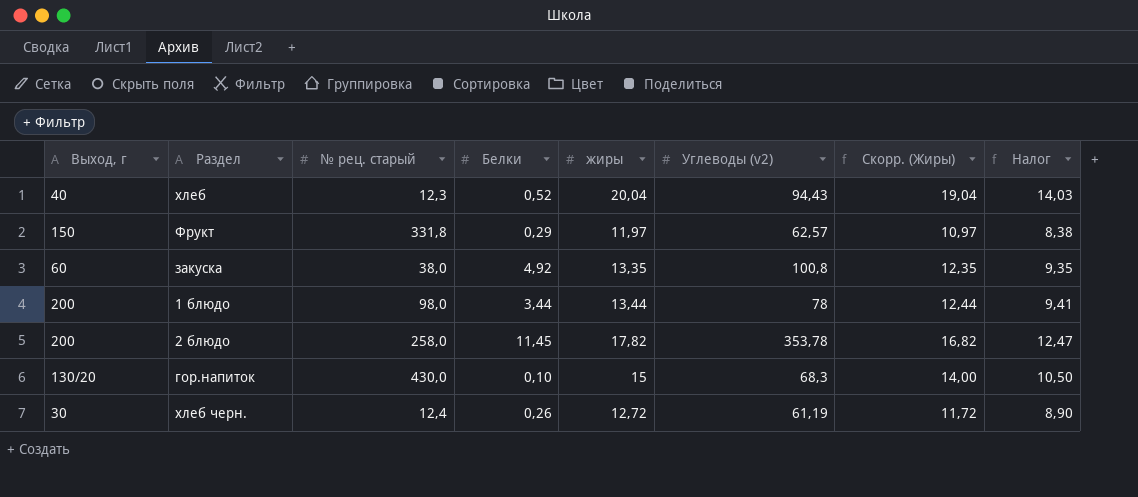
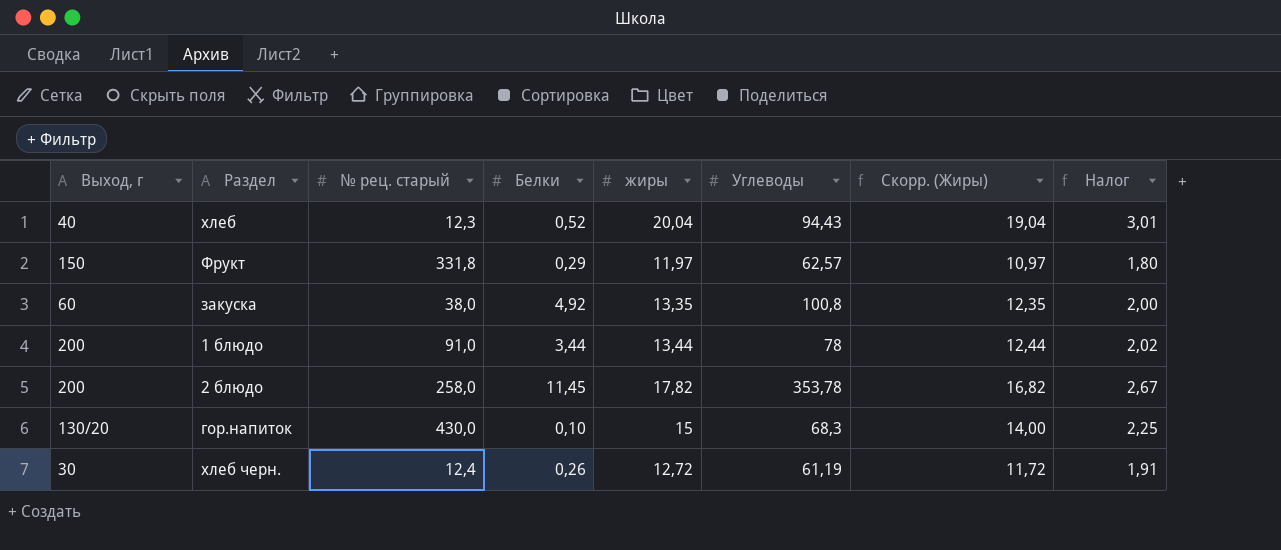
column name: Углеводы (v2) -> Углеводы
column Налог | formula: [жиры] * 0,7 -> [жиры] * 0,15
1 блюдо | № рец. старый: 98,0 -> 91,0

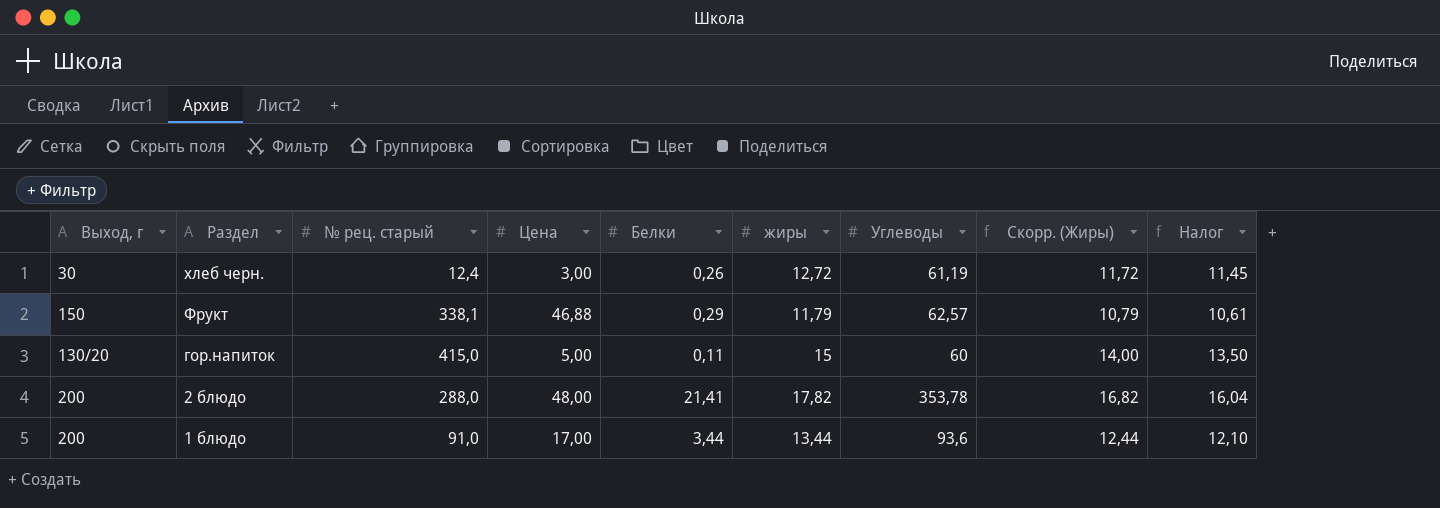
row order: none -> Раздел descending
column Цена | position: none -> 4
column Налог | formula: [жиры] * 0,15 -> [жиры] * 0,9
row хлеб: 40 | 12,3 | 0,52 | 20,04 | 94,43 | 19,04 | 3,01 -> none
row закуска: 60 | 38,0 | 4,92 | 13,35 | 100,8 | 12,35 | 2,00 -> none
Фрукт | № рец. старый: 331,8 -> 338,1
Фрукт | жиры: 11,97 -> 11,79
Фрукт | Скорр. (Жиры): 10,97 -> 10,79
гор.напиток | № рец. старый: 430,0 -> 415,0
гор.напиток | Белки: 0,10 -> 0,11
гор.напиток | Углеводы: 68,3 -> 60
2 блюдо | № рец. старый: 258,0 -> 288,0
2 блюдо | Белки: 11,45 -> 21,41
1 блюдо | Углеводы: 78 -> 93,6

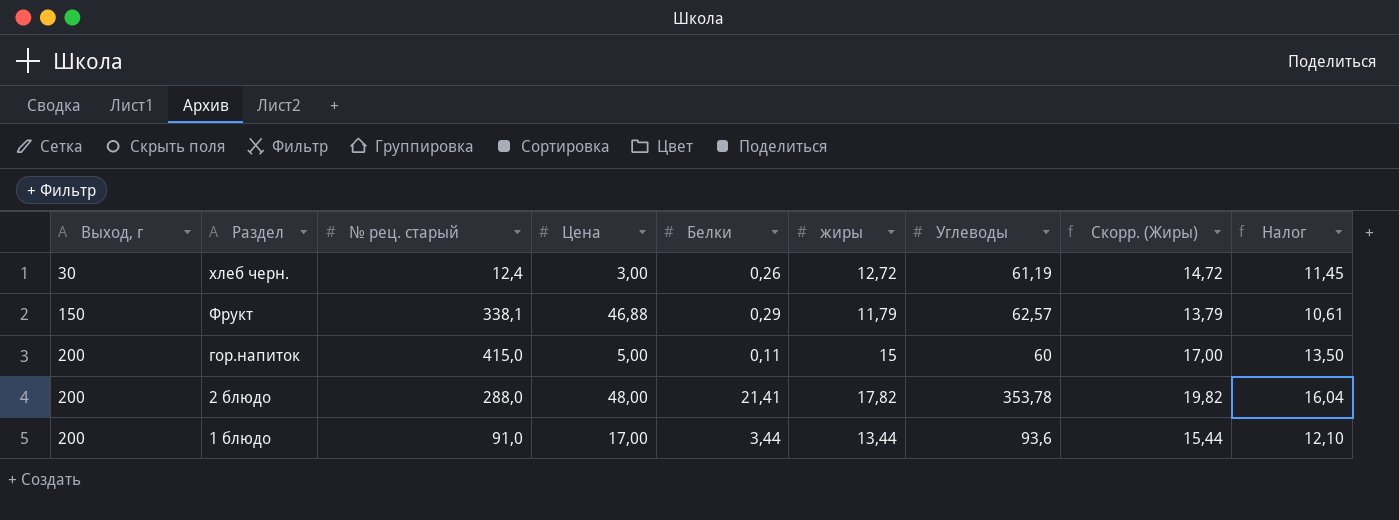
column Скорр. (Жиры) | formula: [жиры] - 1 -> [жиры] + 2
гор.напиток | Выход, г: 130/20 -> 200

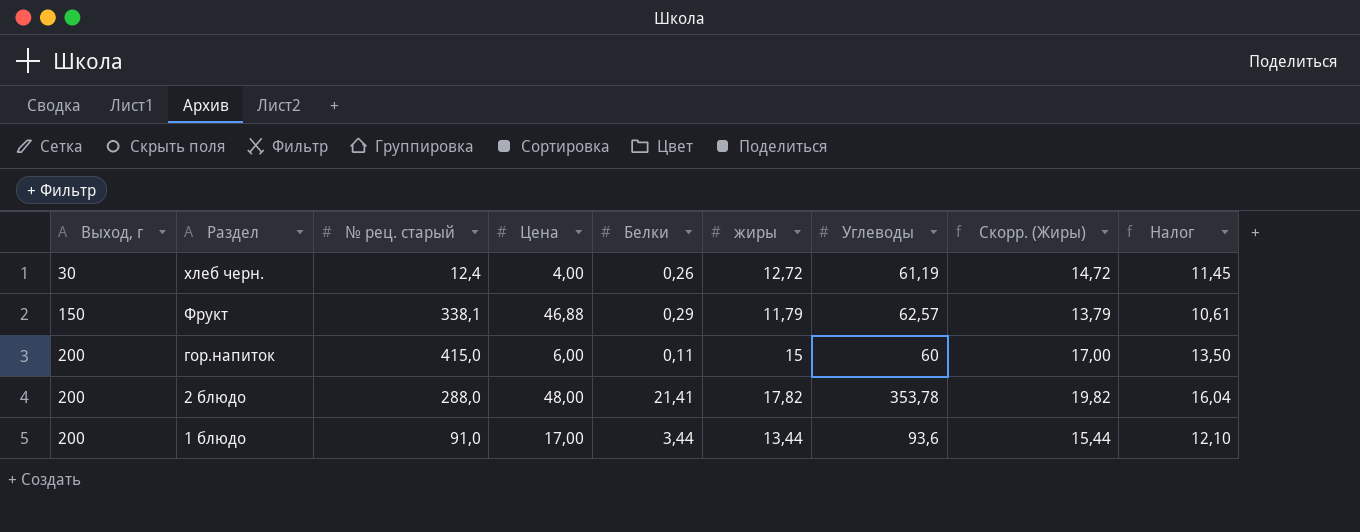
хлеб черн. | Цена: 3,00 -> 4,00
гор.напиток | Цена: 5,00 -> 6,00

